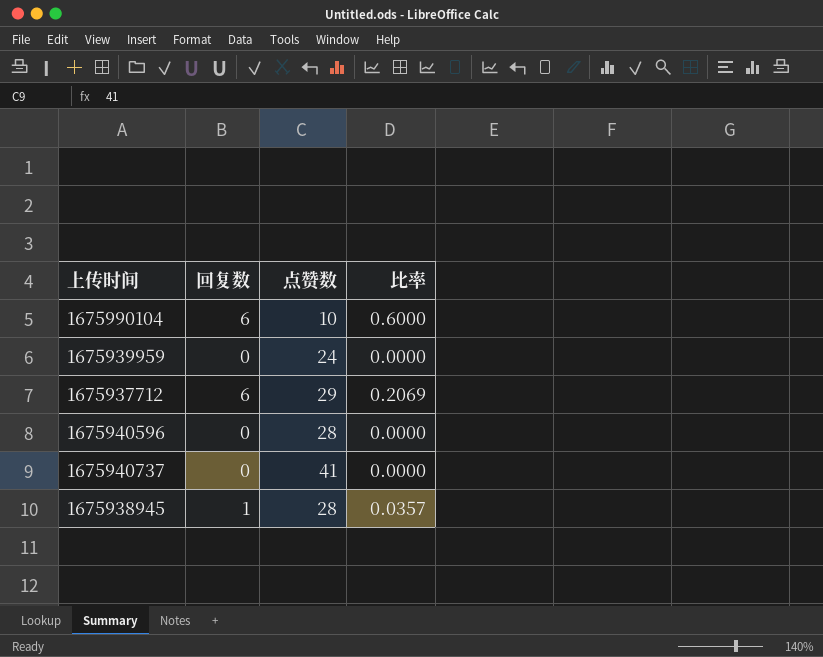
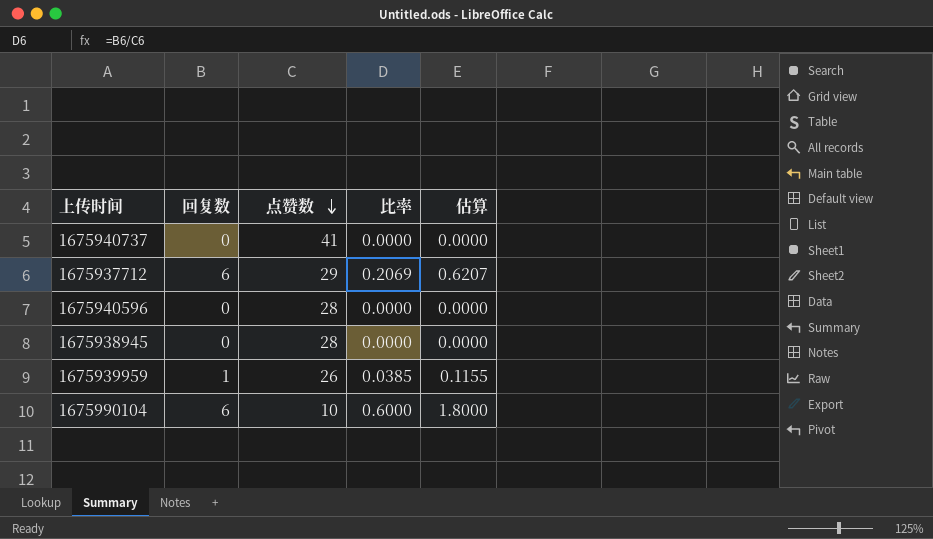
row order: none -> 点赞数 descending
column 估算 | formula: none -> [比率] * 3
1675938945 | 回复数: 1 -> 0
1675938945 | 比率: 0.0357 -> 0.0000
1675939959 | 回复数: 0 -> 1
1675939959 | 点赞数: 24 -> 26
1675939959 | 比率: 0.0000 -> 0.0385

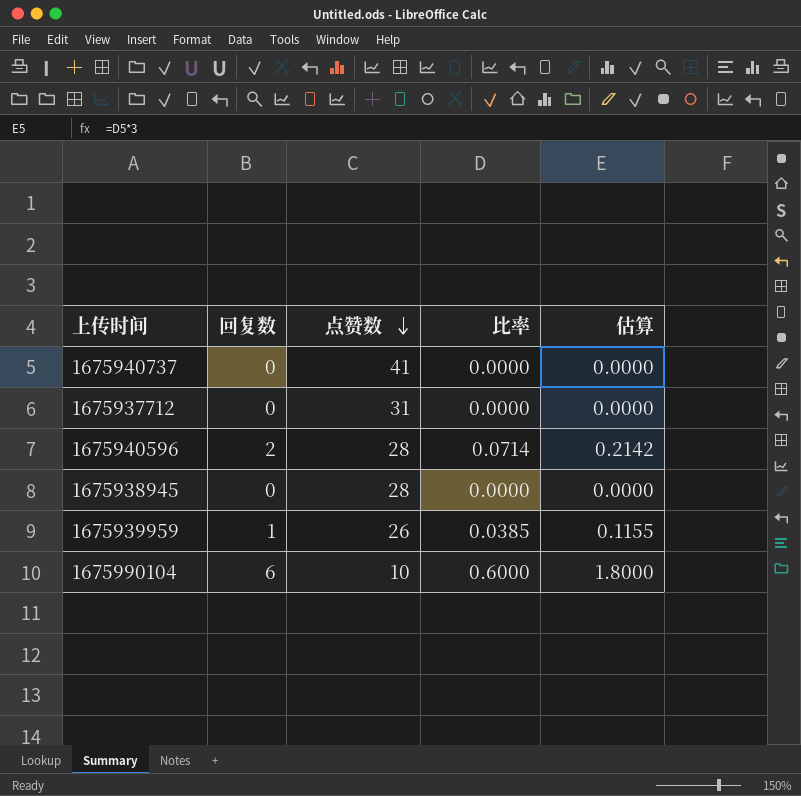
1675937712 | 回复数: 6 -> 0
1675937712 | 点赞数: 29 -> 31
1675937712 | 比率: 0.2069 -> 0.0000
1675937712 | 估算: 0.6207 -> 0.0000
1675940596 | 回复数: 0 -> 2
1675940596 | 比率: 0.0000 -> 0.0714
1675940596 | 估算: 0.0000 -> 0.2142

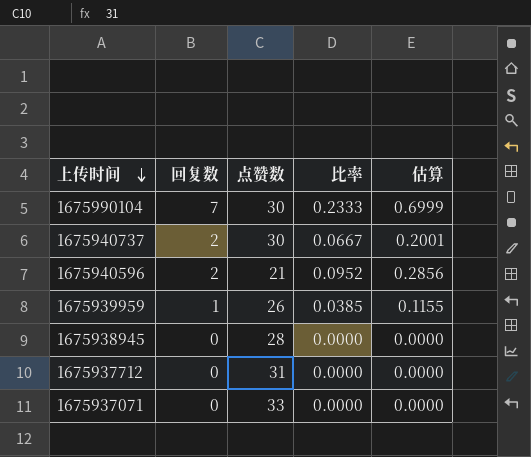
row order: 点赞数 descending -> 上传时间 descending
1675990104 | 回复数: 6 -> 7
1675990104 | 点赞数: 10 -> 30
1675990104 | 比率: 0.6000 -> 0.2333
1675990104 | 估算: 1.8000 -> 0.6999
1675940737 | 回复数: 0 -> 2
1675940737 | 点赞数: 41 -> 30
1675940737 | 比率: 0.0000 -> 0.0667
1675940737 | 估算: 0.0000 -> 0.2001
1675940596 | 点赞数: 28 -> 21
1675940596 | 比率: 0.0714 -> 0.0952
1675940596 | 估算: 0.2142 -> 0.2856
row 1675937071: none -> 0 | 33 | 0.0000 | 0.0000

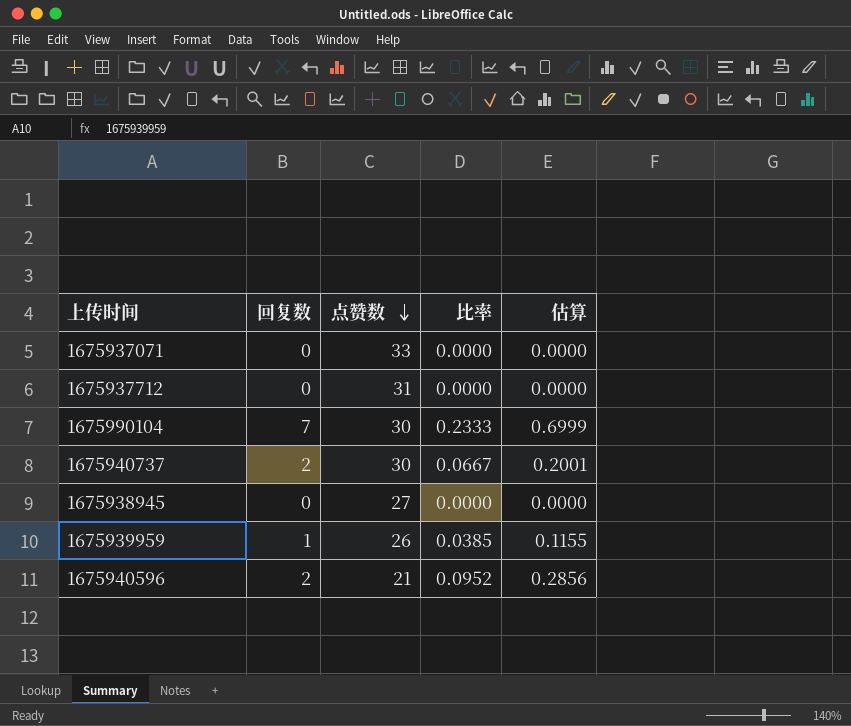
row order: 上传时间 descending -> 点赞数 descending
1675938945 | 点赞数: 28 -> 27

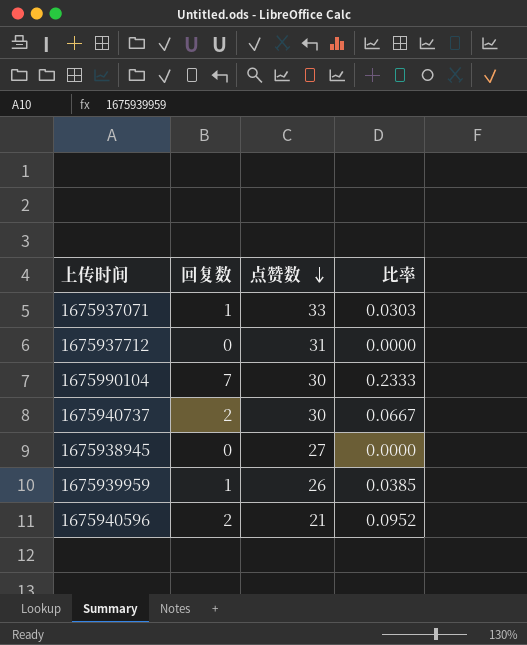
column 估算 | formula: [比率] * 3 -> none
1675937071 | 回复数: 0 -> 1
1675937071 | 比率: 0.0000 -> 0.0303

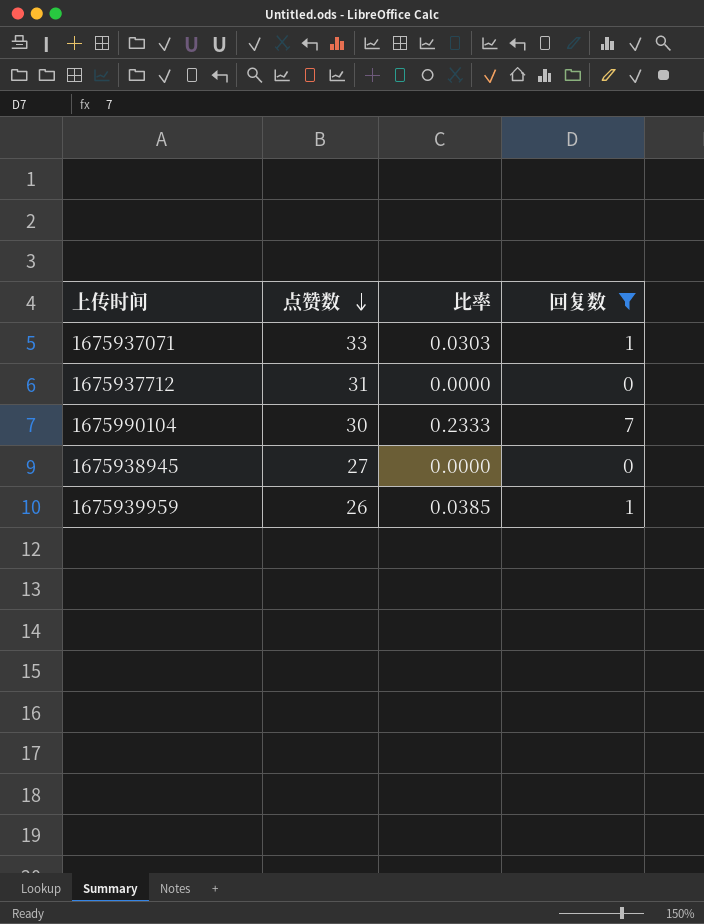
filter: none -> 回复数 != 2
column 回复数 | position: 2 -> 4

